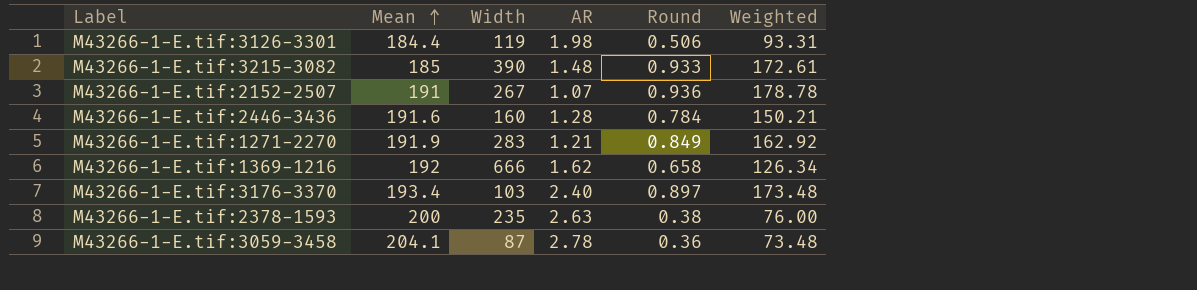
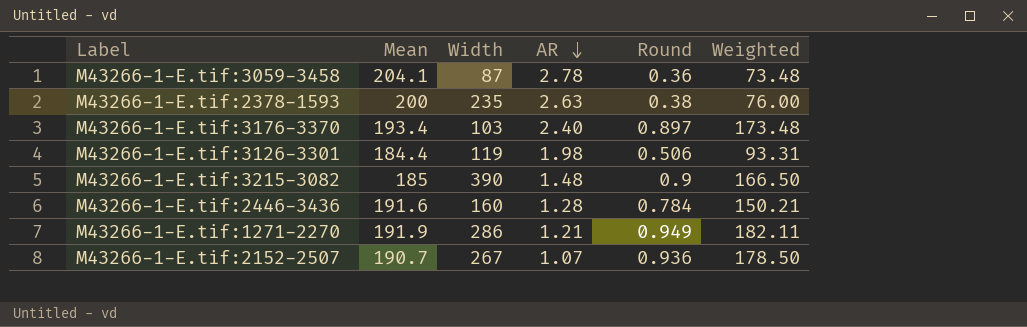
row order: Mean ascending -> AR descending
row M43266-1-E.tif:1369-1216: 192 | 666 | 1.62 | 0.658 | 126.34 -> none
M43266-1-E.tif:3215-3082 | Round: 0.933 -> 0.9
M43266-1-E.tif:3215-3082 | Weighted: 172.61 -> 166.50
M43266-1-E.tif:1271-2270 | Width: 283 -> 286
M43266-1-E.tif:1271-2270 | Round: 0.849 -> 0.949
M43266-1-E.tif:1271-2270 | Weighted: 162.92 -> 182.11
M43266-1-E.tif:2152-2507 | Mean: 191 -> 190.7
M43266-1-E.tif:2152-2507 | Weighted: 178.78 -> 178.50

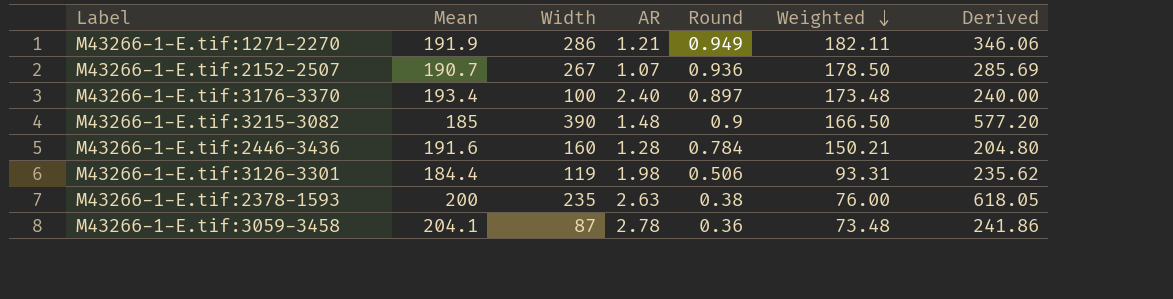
row order: AR descending -> Weighted descending
column Derived | formula: none -> [Width] * [AR]
M43266-1-E.tif:3176-3370 | Width: 103 -> 100

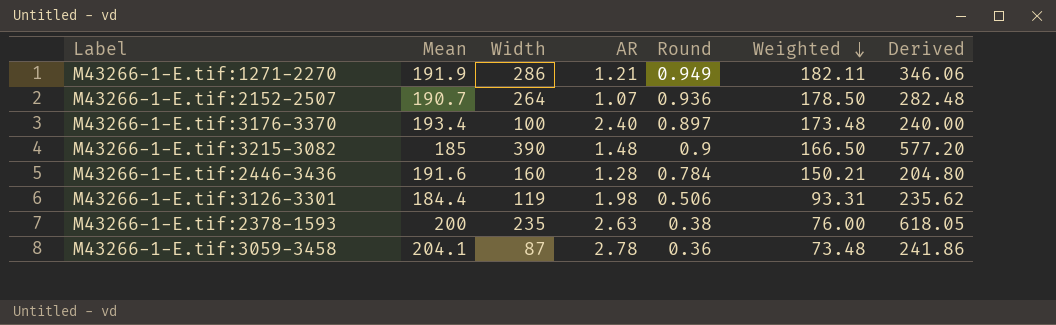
M43266-1-E.tif:2152-2507 | Width: 267 -> 264
M43266-1-E.tif:2152-2507 | Derived: 285.69 -> 282.48

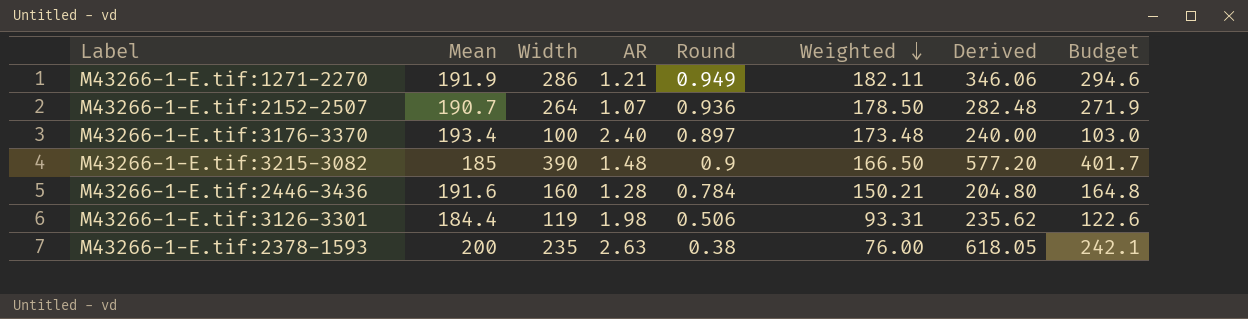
column Budget | formula: none -> [Width] * 1.03
row M43266-1-E.tif:3059-3458: 204.1 | 87 | 2.78 | 0.36 | 73.48 | 241.86 -> none

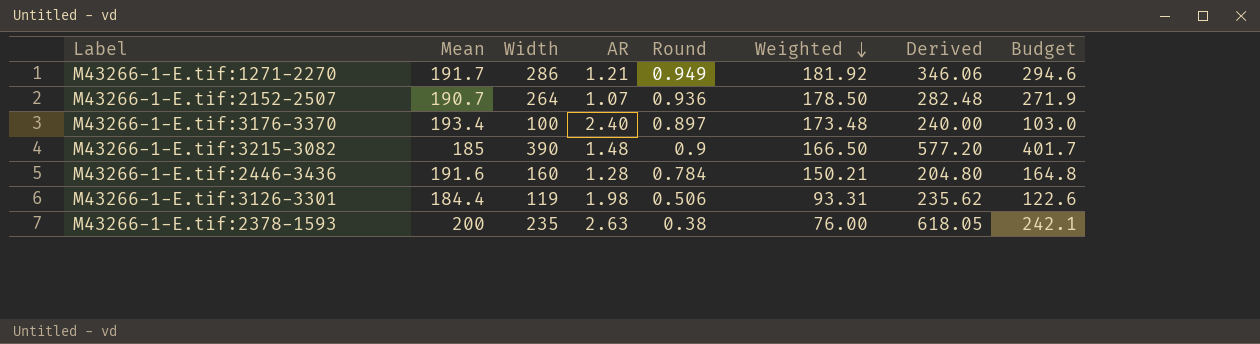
M43266-1-E.tif:1271-2270 | Mean: 191.9 -> 191.7
M43266-1-E.tif:1271-2270 | Weighted: 182.11 -> 181.92

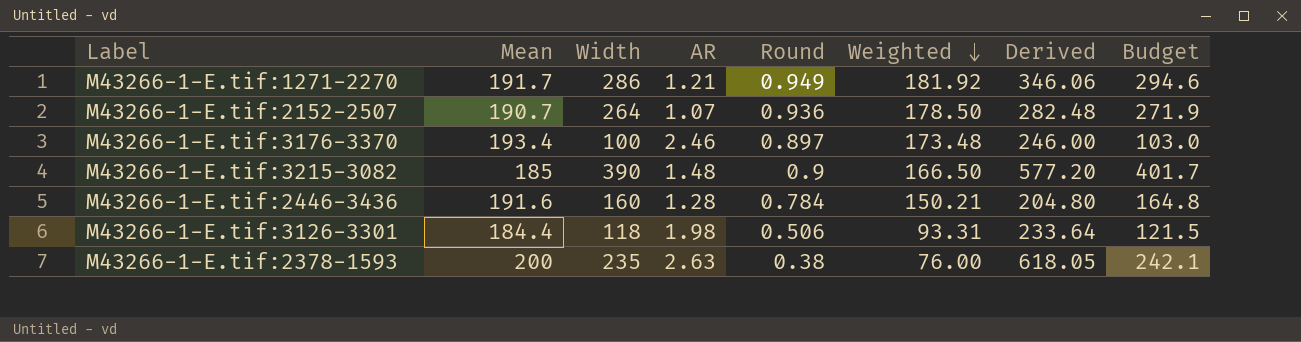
M43266-1-E.tif:3176-3370 | AR: 2.40 -> 2.46
M43266-1-E.tif:3176-3370 | Derived: 240.00 -> 246.00
M43266-1-E.tif:3126-3301 | Width: 119 -> 118
M43266-1-E.tif:3126-3301 | Derived: 235.62 -> 233.64
M43266-1-E.tif:3126-3301 | Budget: 122.6 -> 121.5

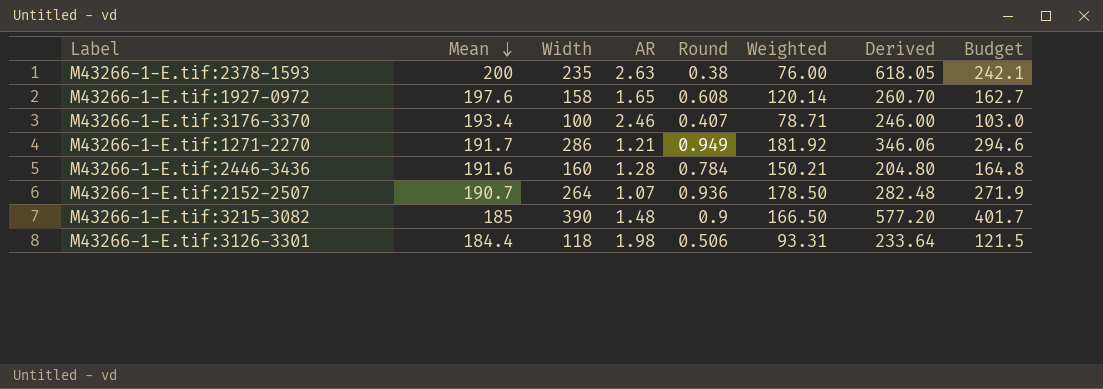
row order: Weighted descending -> Mean descending
row M43266-1-E.tif:1927-0972: none -> 197.6 | 158 | 1.65 | 0.608 | 120.14 | 260.70 | 162.7
M43266-1-E.tif:3176-3370 | Round: 0.897 -> 0.407
M43266-1-E.tif:3176-3370 | Weighted: 173.48 -> 78.71

